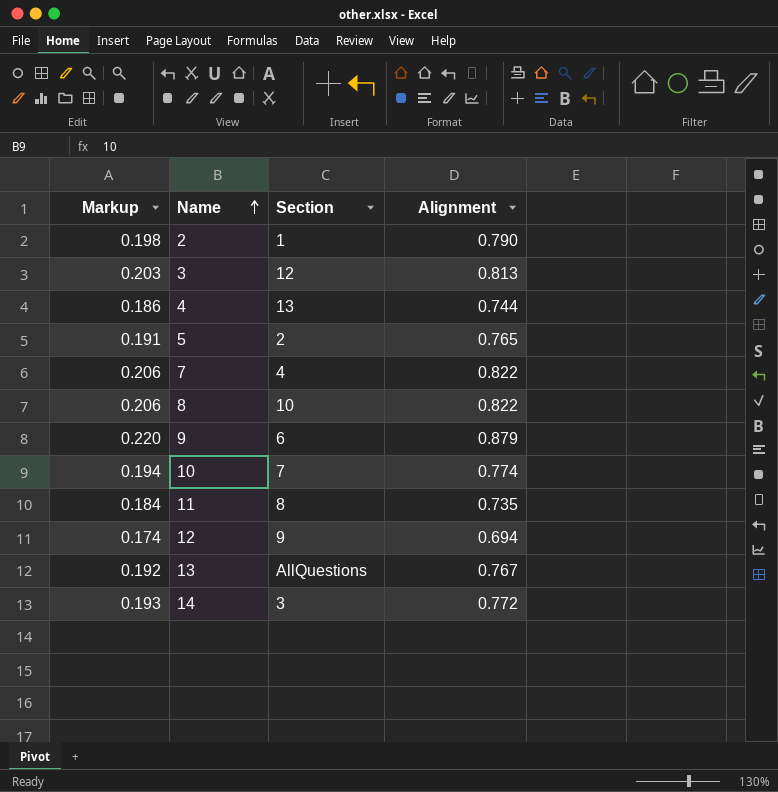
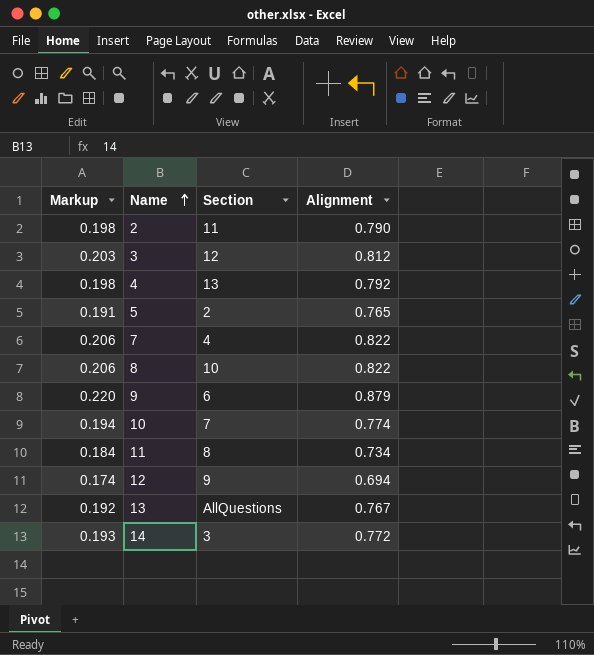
2 | Section: 1 -> 11
3 | Alignment: 0.813 -> 0.812
4 | Markup: 0.186 -> 0.198
4 | Alignment: 0.744 -> 0.792
11 | Alignment: 0.735 -> 0.734

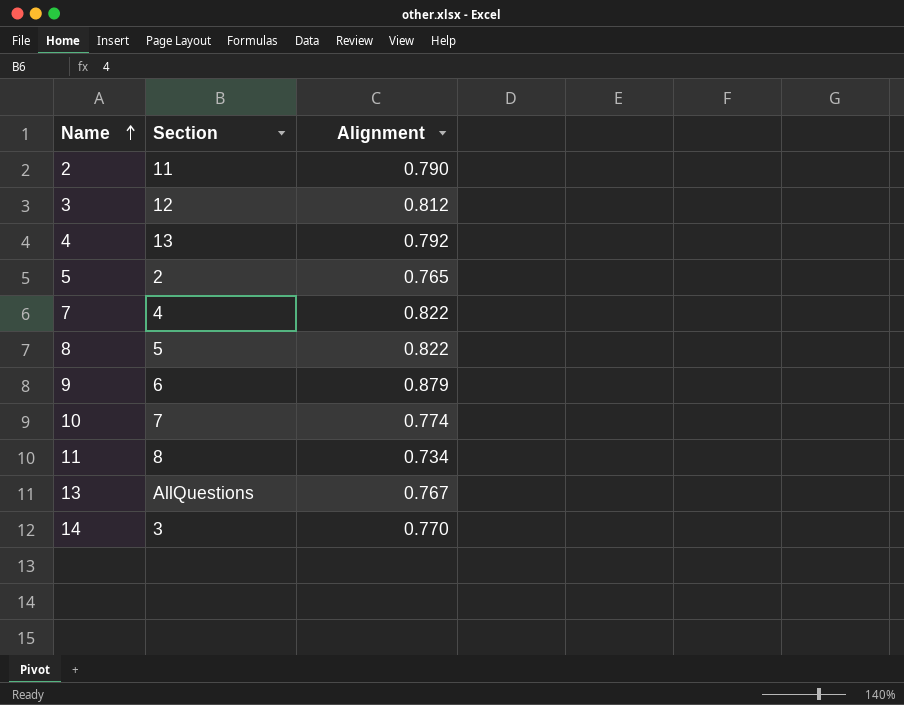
column Markup | formula: [Alignment] * 0.25 -> none
row 12: 0.174 | 9 | 0.694 -> none
8 | Section: 10 -> 5
14 | Alignment: 0.772 -> 0.770

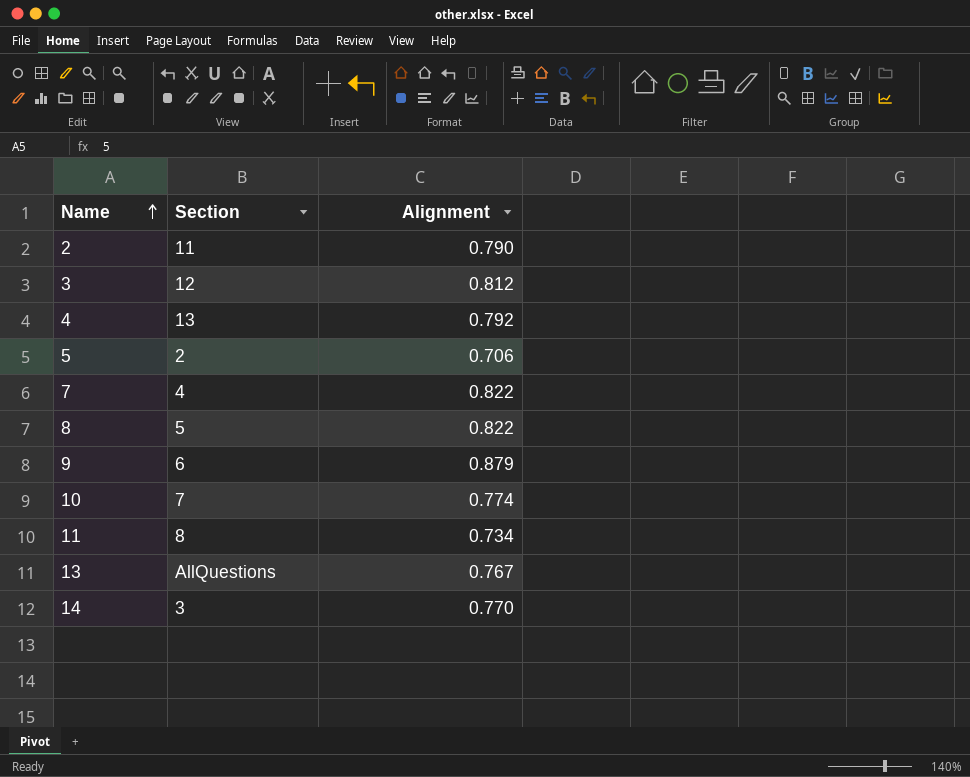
5 | Alignment: 0.765 -> 0.706

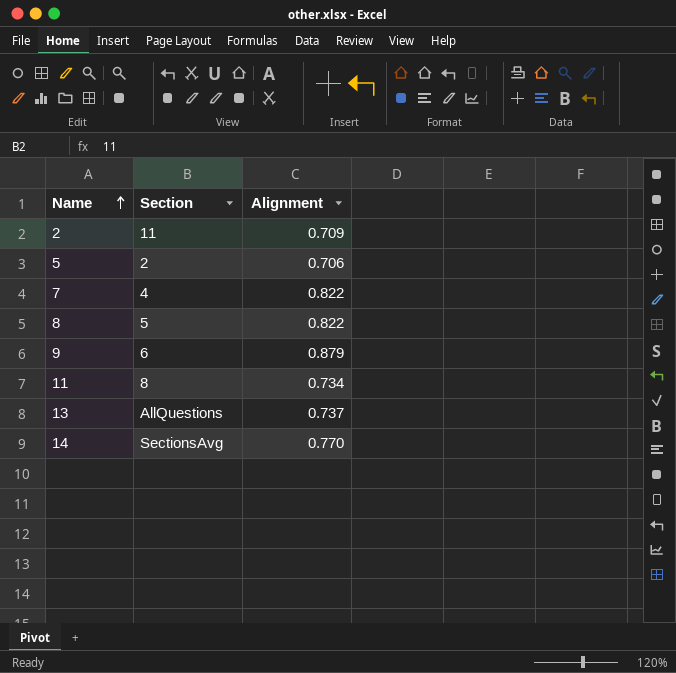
row 3: 12 | 0.812 -> none
row 4: 13 | 0.792 -> none
row 10: 7 | 0.774 -> none
2 | Alignment: 0.790 -> 0.709
13 | Alignment: 0.767 -> 0.737
14 | Section: 3 -> SectionsAvg

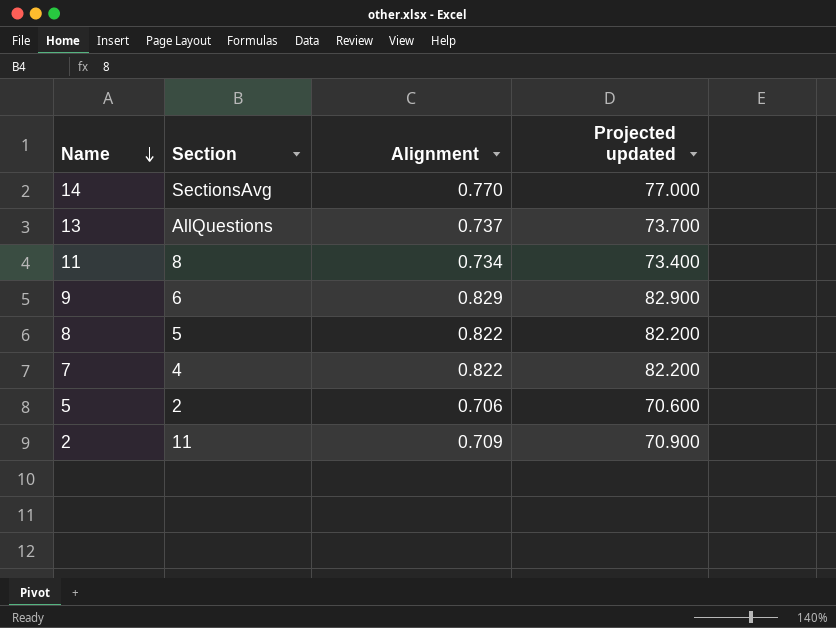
row order: Name ascending -> Name descending
column Projected updated | formula: none -> [Alignment] * 100
9 | Alignment: 0.879 -> 0.829

